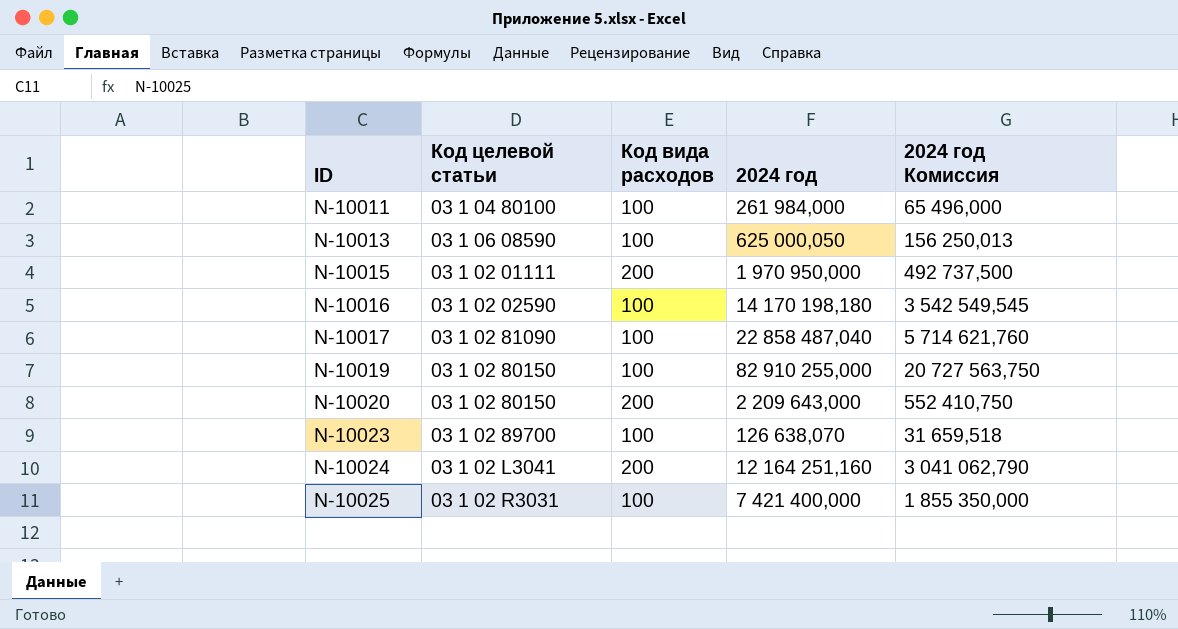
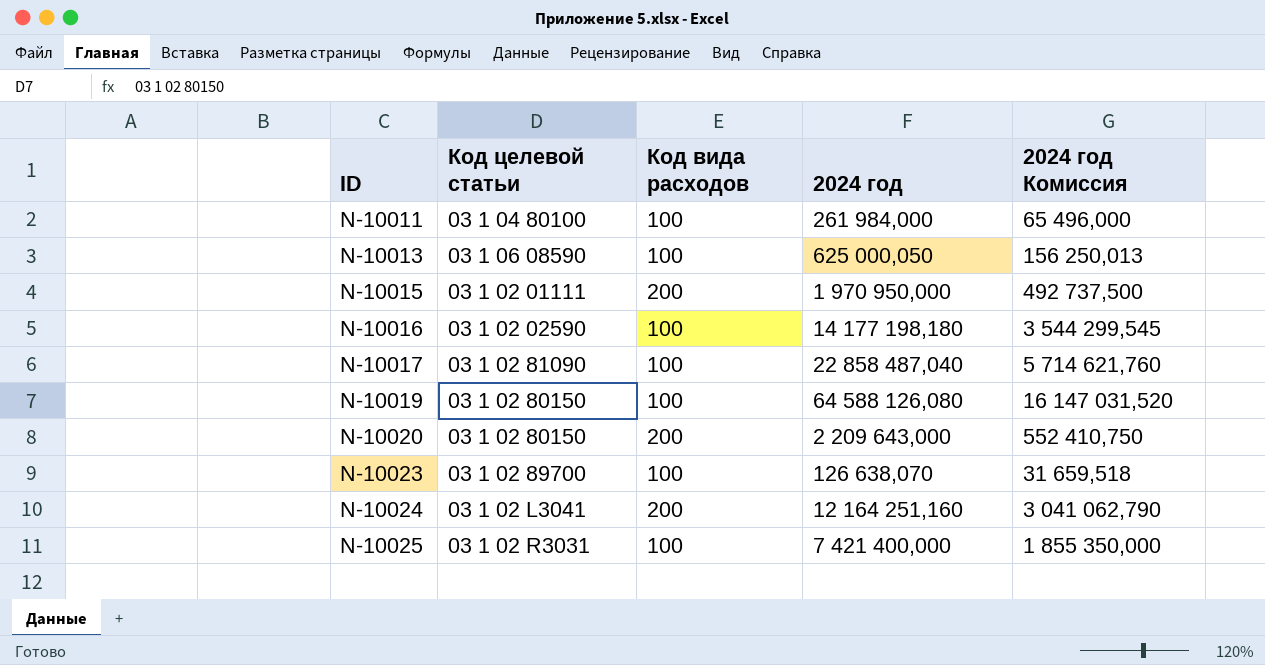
N-10016 | 2024 год: 14 170 198,180 -> 14 177 198,180
N-10016 | 2024 год Комиссия: 3 542 549,545 -> 3 544 299,545
N-10019 | 2024 год: 82 910 255,000 -> 64 588 126,080
N-10019 | 2024 год Комиссия: 20 727 563,750 -> 16 147 031,520

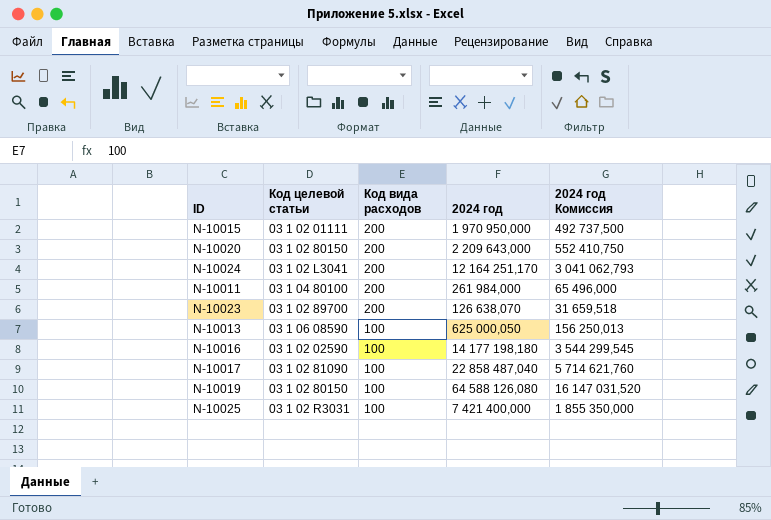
row order: ID ascending -> Код вида расходов descending
N-10024 | 2024 год: 12 164 251,160 -> 12 164 251,170
N-10024 | 2024 год Комиссия: 3 041 062,790 -> 3 041 062,793
N-10011 | Код вида расходов: 100 -> 200
N-10023 | Код вида расходов: 100 -> 200

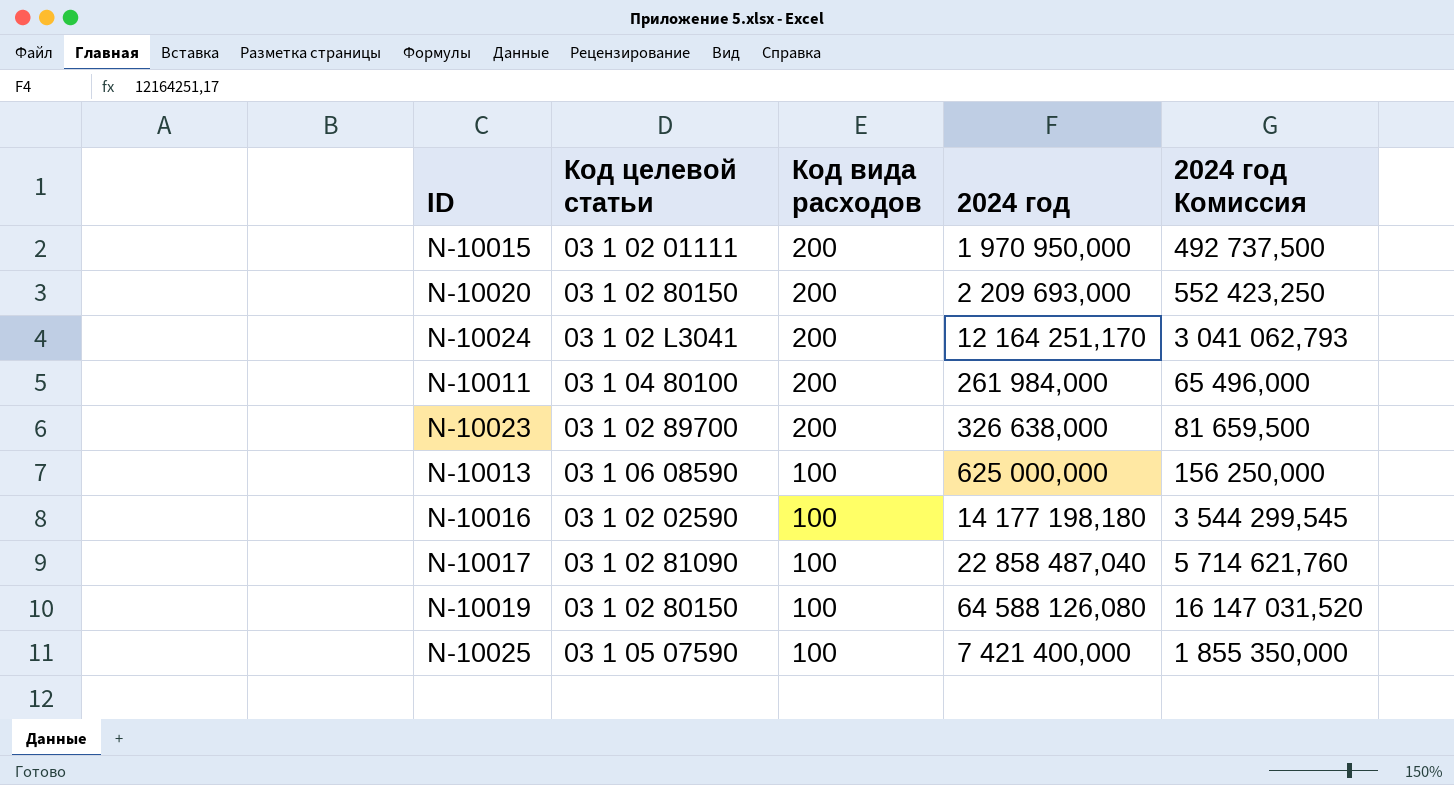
N-10020 | 2024 год: 2 209 643,000 -> 2 209 693,000
N-10020 | 2024 год Комиссия: 552 410,750 -> 552 423,250
N-10023 | 2024 год: 126 638,070 -> 326 638,000
N-10023 | 2024 год Комиссия: 31 659,518 -> 81 659,500
N-10013 | 2024 год: 625 000,050 -> 625 000,000
N-10013 | 2024 год Комиссия: 156 250,013 -> 156 250,000
N-10025 | Код целевой статьи: 03 1 02 R3031 -> 03 1 05 07590

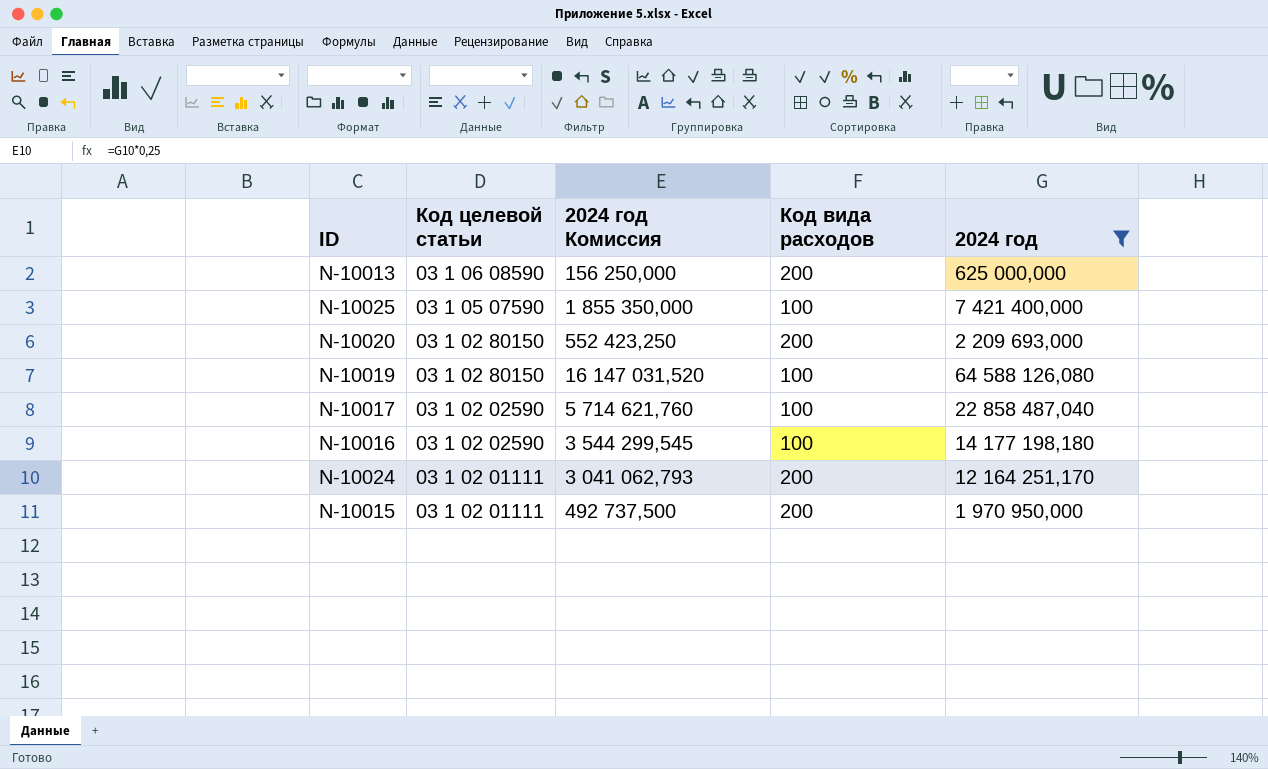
filter: none -> 2024 год >= 625 000,000
row order: Код вида расходов descending -> Код целевой статьи descending
column 2024 год Комиссия | position: 5 -> 3
N-10013 | Код вида расходов: 100 -> 200
N-10017 | Код целевой статьи: 03 1 02 81090 -> 03 1 02 02590
N-10024 | Код целевой статьи: 03 1 02 L3041 -> 03 1 02 01111

